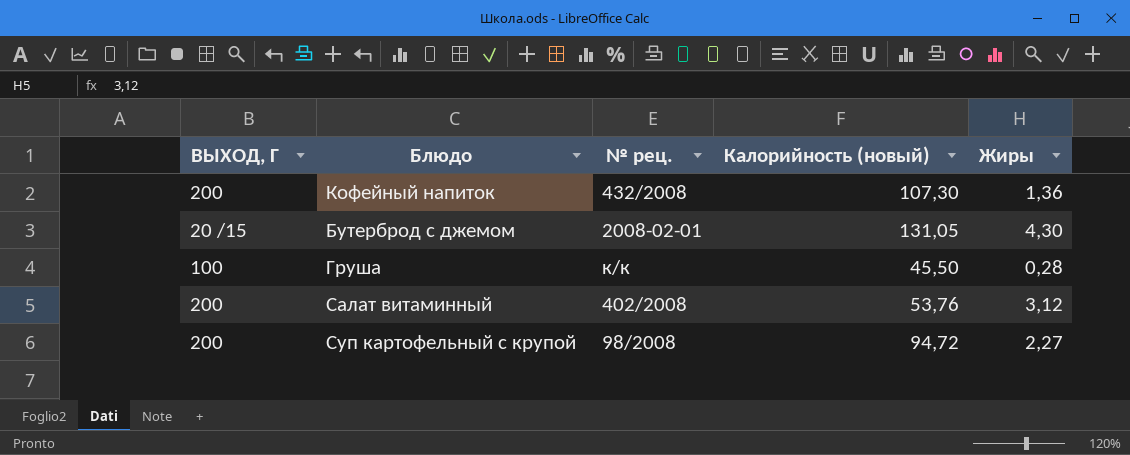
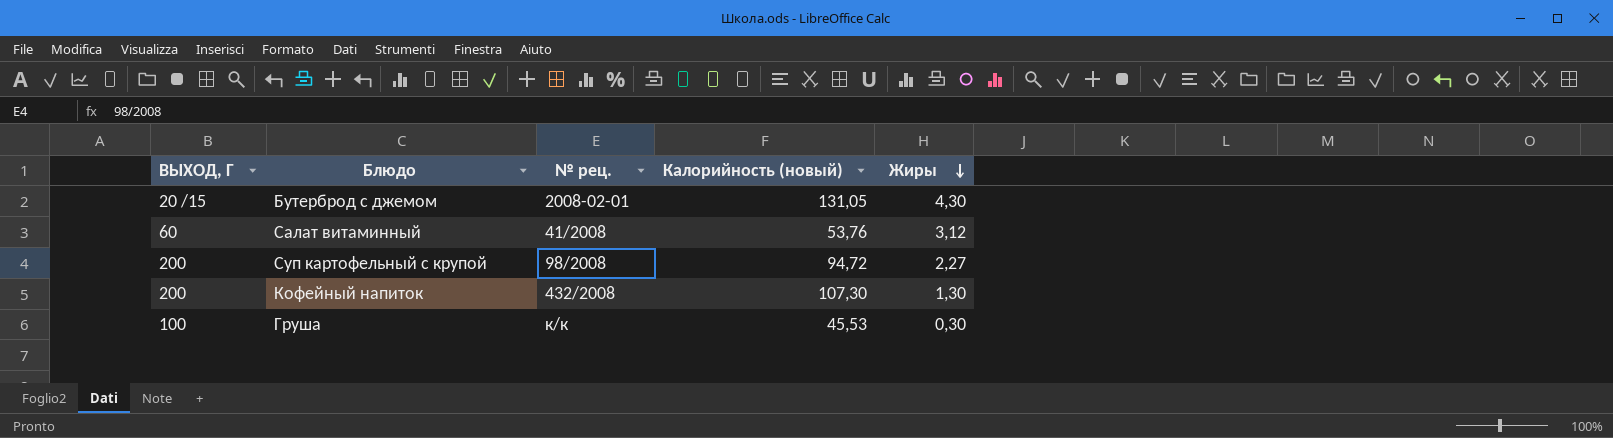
row order: none -> Жиры descending
Салат витаминный | ВЫХОД, Г: 200 -> 60
Салат витаминный | № рец.: 402/2008 -> 41/2008
Кофейный напиток | Жиры: 1,36 -> 1,30
Груша | Калорийность (новый): 45,50 -> 45,53
Груша | Жиры: 0,28 -> 0,30

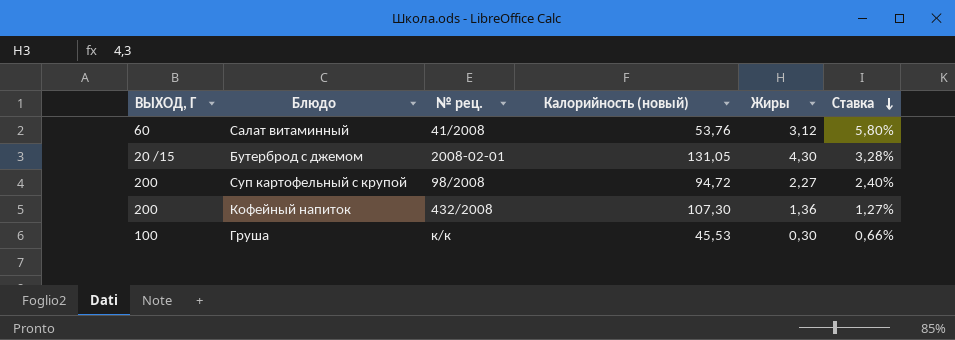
row order: Жиры descending -> Ставка descending
column Ставка | formula: none -> [Жиры] / [Калорийность (новый)]
Кофейный напиток | Жиры: 1,30 -> 1,36

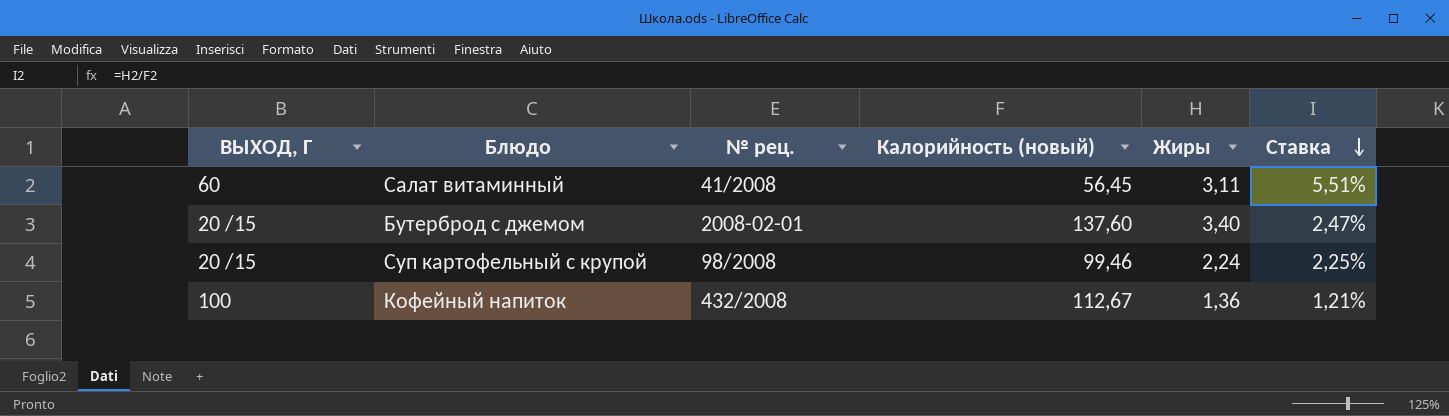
row Груша: 100 | к/к | 45,53 | 0,30 | 0,66% -> none
Салат витаминный | Калорийность (новый): 53,76 -> 56,45
Салат витаминный | Жиры: 3,12 -> 3,11
Салат витаминный | Ставка: 5,80% -> 5,51%
Бутерброд с джемом | Калорийность (новый): 131,05 -> 137,60
Бутерброд с джемом | Жиры: 4,30 -> 3,40
Бутерброд с джемом | Ставка: 3,28% -> 2,47%
Суп картофельный с крупой | ВЫХОД, Г: 200 -> 20 /15
Суп картофельный с крупой | Калорийность (новый): 94,72 -> 99,46
Суп картофельный с крупой | Жиры: 2,27 -> 2,24
Суп картофельный с крупой | Ставка: 2,40% -> 2,25%
Кофейный напиток | ВЫХОД, Г: 200 -> 100
Кофейный напиток | Калорийность (новый): 107,30 -> 112,67
Кофейный напиток | Ставка: 1,27% -> 1,21%

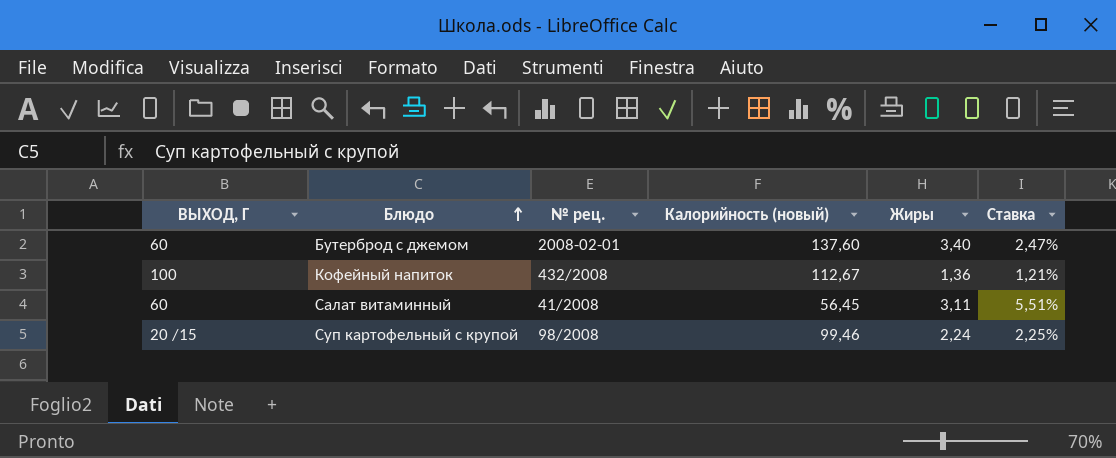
row order: Ставка descending -> Блюдо ascending
Бутерброд с джемом | ВЫХОД, Г: 20 /15 -> 60

